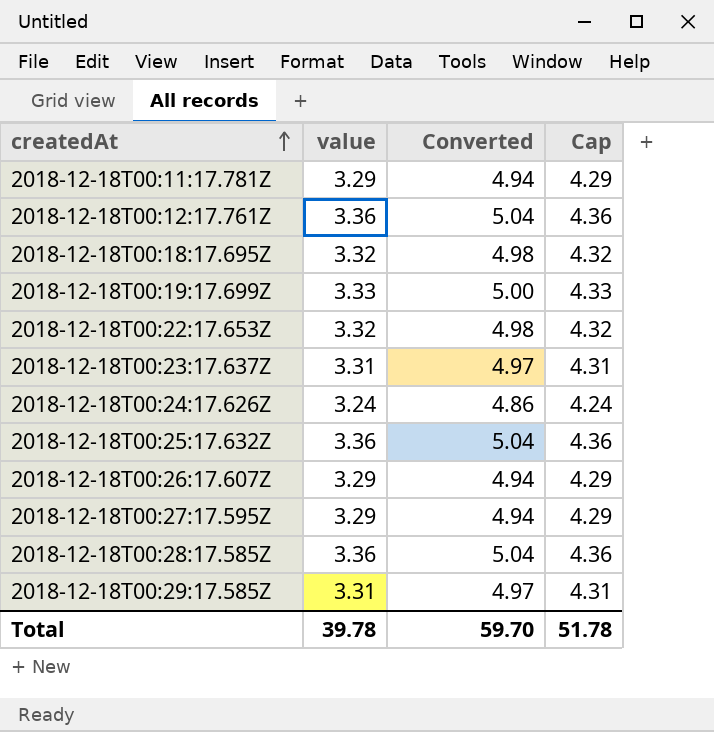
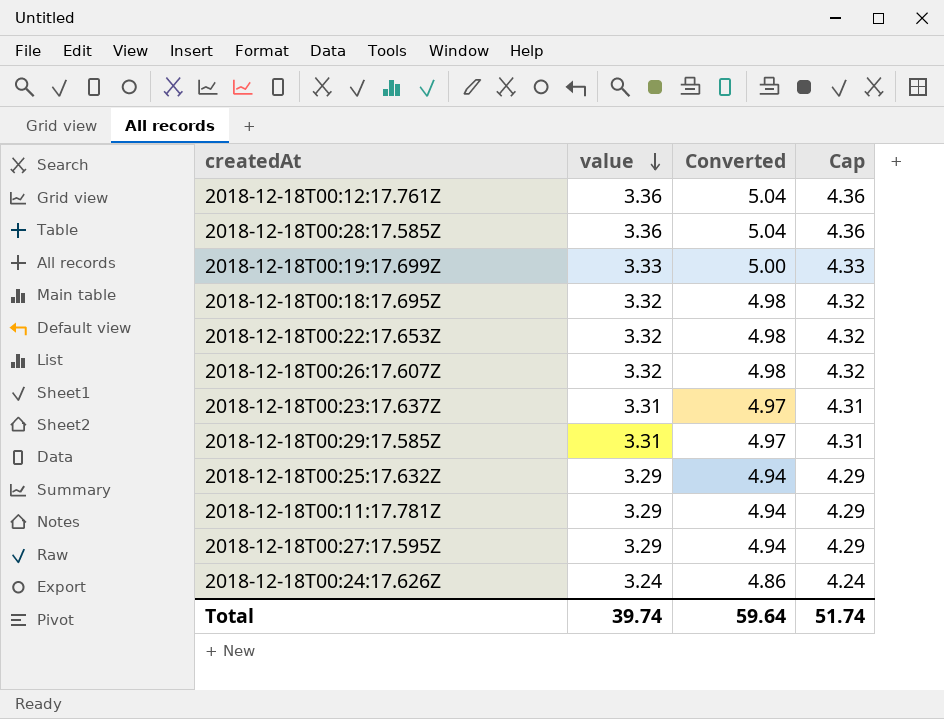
row order: createdAt ascending -> value descending
2018-12-18T00:26:17.607Z | value: 3.29 -> 3.32
2018-12-18T00:26:17.607Z | Converted: 4.94 -> 4.98
2018-12-18T00:26:17.607Z | Cap: 4.29 -> 4.32
2018-12-18T00:25:17.632Z | value: 3.36 -> 3.29
2018-12-18T00:25:17.632Z | Converted: 5.04 -> 4.94
2018-12-18T00:25:17.632Z | Cap: 4.36 -> 4.29
Total | value: 39.78 -> 39.74
Total | Converted: 59.70 -> 59.64
Total | Cap: 51.78 -> 51.74

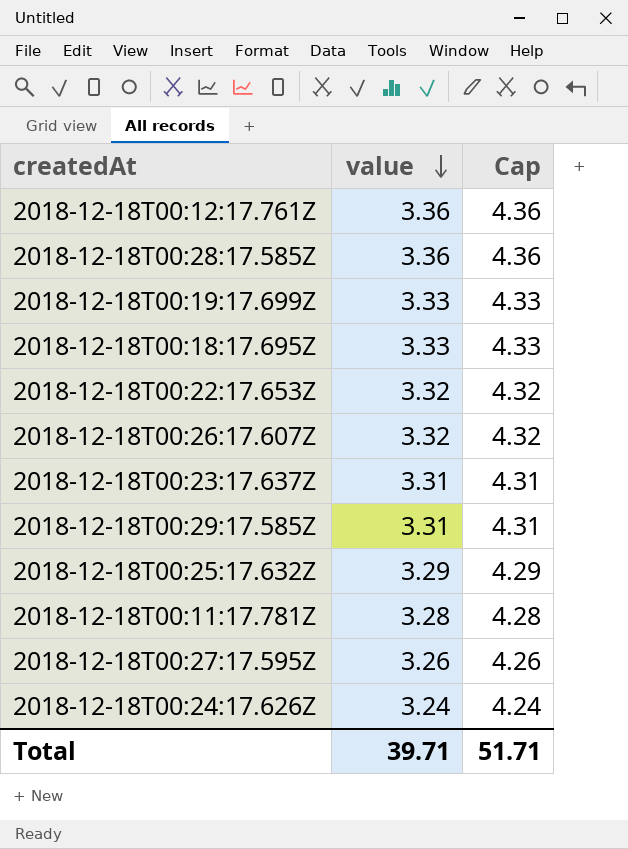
column Converted | formula: [value] * 1.5 -> none
2018-12-18T00:18:17.695Z | value: 3.32 -> 3.33
2018-12-18T00:18:17.695Z | Cap: 4.32 -> 4.33
2018-12-18T00:11:17.781Z | value: 3.29 -> 3.28
2018-12-18T00:11:17.781Z | Cap: 4.29 -> 4.28
2018-12-18T00:27:17.595Z | value: 3.29 -> 3.26
2018-12-18T00:27:17.595Z | Cap: 4.29 -> 4.26
Total | value: 39.74 -> 39.71
Total | Cap: 51.74 -> 51.71

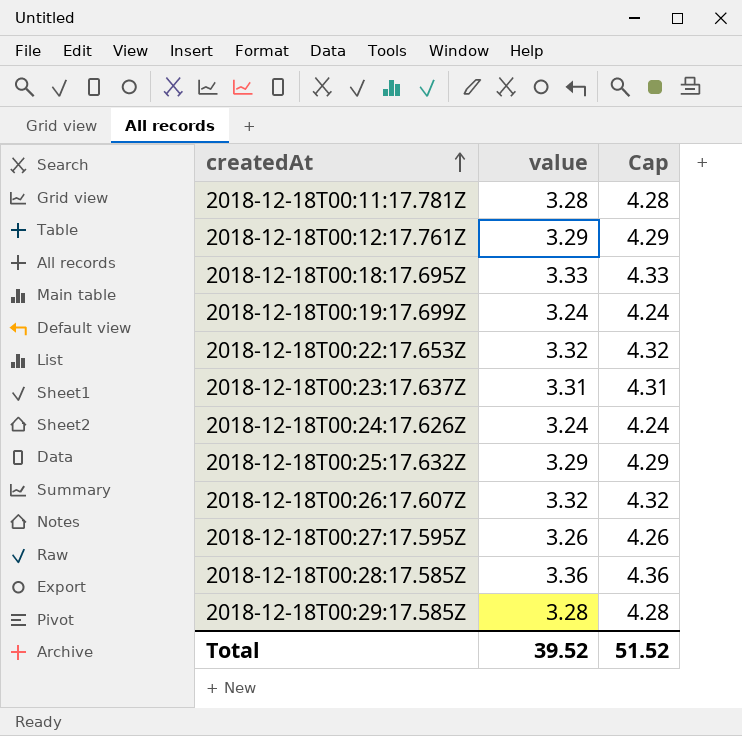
row order: value descending -> createdAt ascending
2018-12-18T00:12:17.761Z | value: 3.36 -> 3.29
2018-12-18T00:12:17.761Z | Cap: 4.36 -> 4.29
2018-12-18T00:19:17.699Z | value: 3.33 -> 3.24
2018-12-18T00:19:17.699Z | Cap: 4.33 -> 4.24
2018-12-18T00:29:17.585Z | value: 3.31 -> 3.28
2018-12-18T00:29:17.585Z | Cap: 4.31 -> 4.28
Total | value: 39.71 -> 39.52
Total | Cap: 51.71 -> 51.52

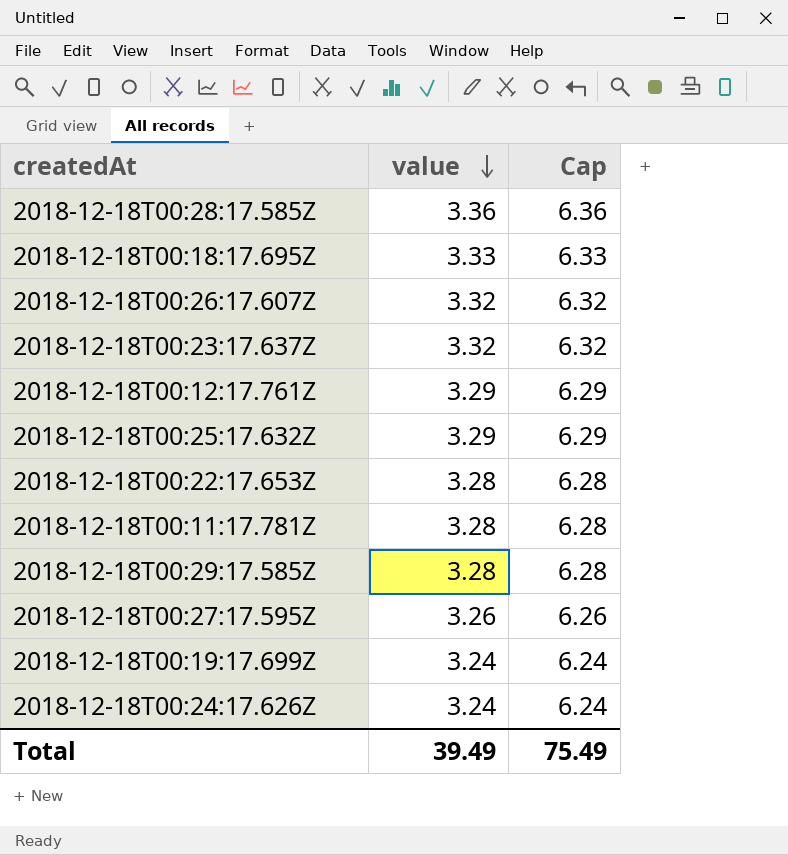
row order: createdAt ascending -> value descending
column Cap | formula: [value] + 1 -> [value] + 3
2018-12-18T00:23:17.637Z | value: 3.31 -> 3.32
2018-12-18T00:22:17.653Z | value: 3.32 -> 3.28
Total | value: 39.52 -> 39.49
Total | Cap: 51.52 -> 75.49

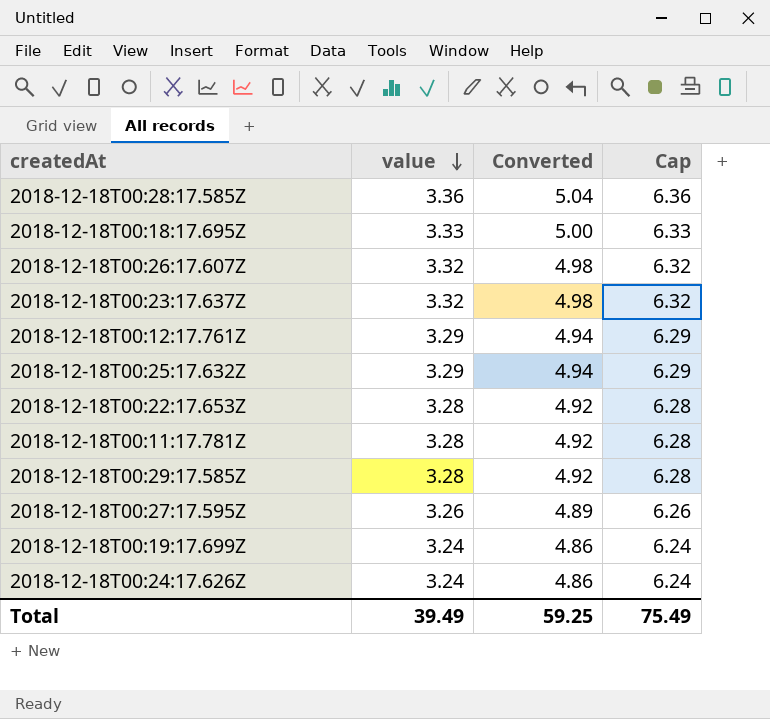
column Converted | formula: none -> [value] * 1.5

